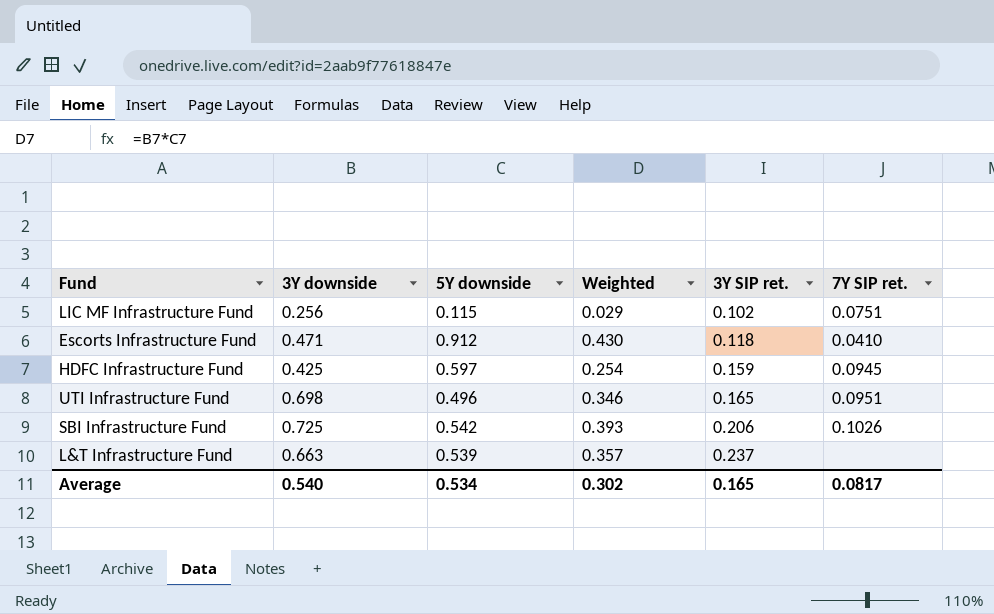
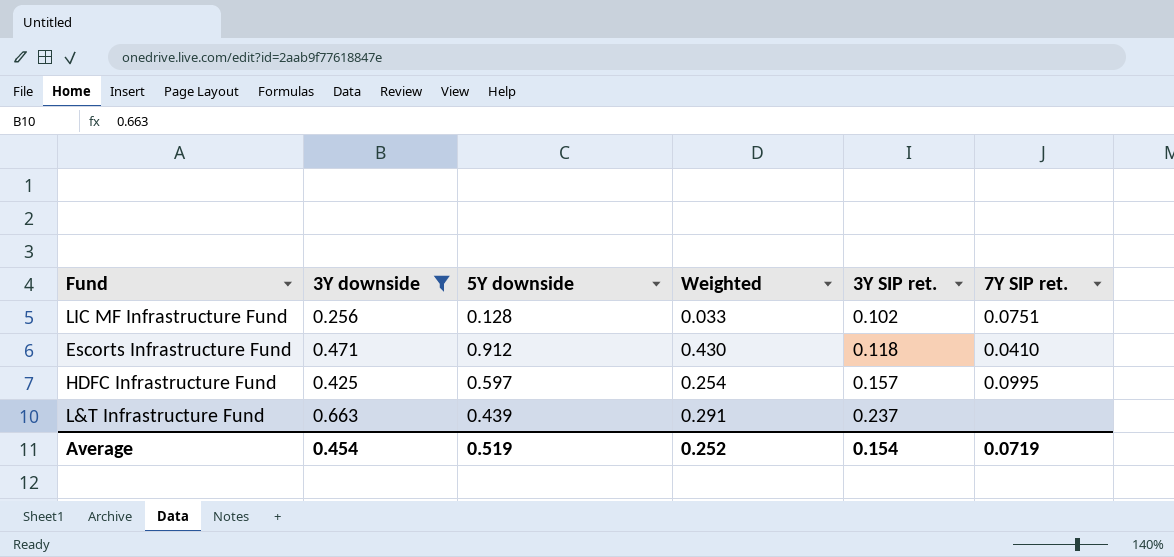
filter: none -> 3Y downside <= 0.663
LIC MF Infrastructure Fund | 5Y downside: 0.115 -> 0.128
LIC MF Infrastructure Fund | Weighted: 0.029 -> 0.033
HDFC Infrastructure Fund | 3Y SIP ret.: 0.159 -> 0.157
HDFC Infrastructure Fund | 7Y SIP ret.: 0.0945 -> 0.0995
L&T Infrastructure Fund | 5Y downside: 0.539 -> 0.439
L&T Infrastructure Fund | Weighted: 0.357 -> 0.291
Average | 3Y downside: 0.540 -> 0.454
Average | 5Y downside: 0.534 -> 0.519
Average | Weighted: 0.302 -> 0.252
Average | 3Y SIP ret.: 0.165 -> 0.154
Average | 7Y SIP ret.: 0.0817 -> 0.0719

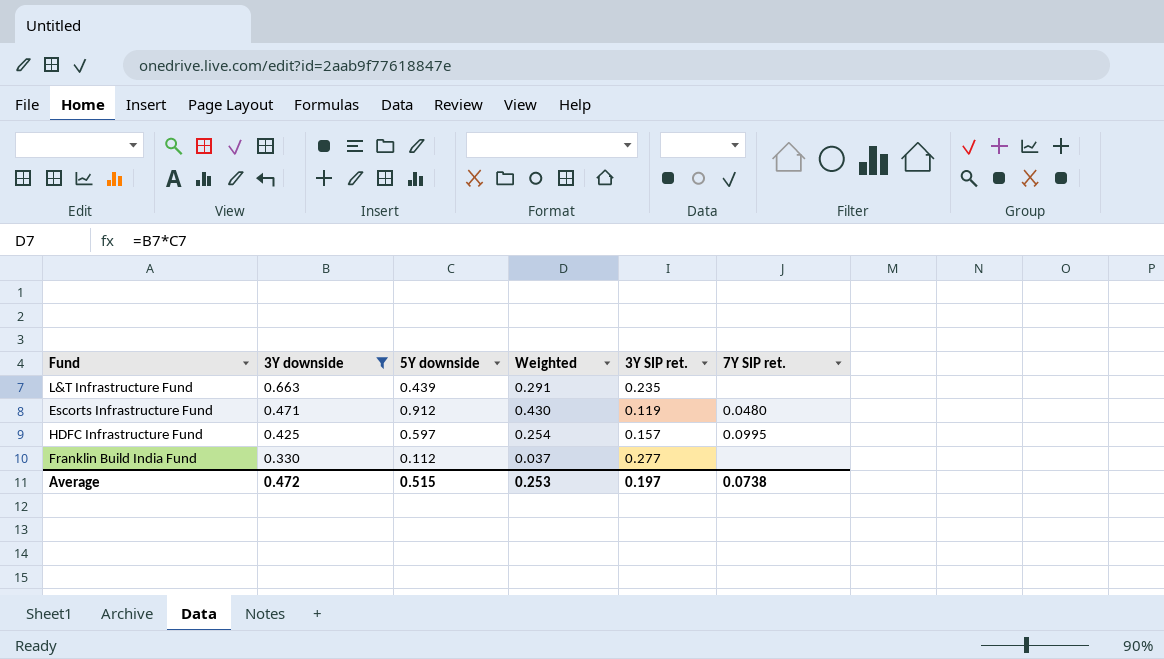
row order: 3Y SIP ret. ascending -> 3Y downside descending
row LIC MF Infrastructure Fund: 0.256 | 0.128 | 0.033 | 0.102 | 0.0751 -> none
L&T Infrastructure Fund | 3Y SIP ret.: 0.237 -> 0.235
Escorts Infrastructure Fund | 3Y SIP ret.: 0.118 -> 0.119
Escorts Infrastructure Fund | 7Y SIP ret.: 0.0410 -> 0.0480
row Franklin Build India Fund: none -> 0.330 | 0.112 | 0.037 | 0.277 | none
Average | 3Y downside: 0.454 -> 0.472
Average | 5Y downside: 0.519 -> 0.515
Average | Weighted: 0.252 -> 0.253
Average | 3Y SIP ret.: 0.154 -> 0.197
Average | 7Y SIP ret.: 0.0719 -> 0.0738

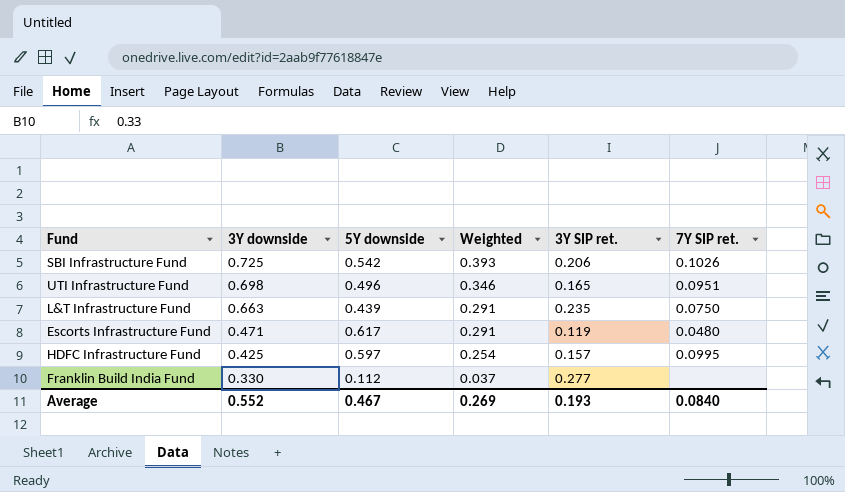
filter: 3Y downside <= 0.663 -> none
L&T Infrastructure Fund | 7Y SIP ret.: none -> 0.0750
Escorts Infrastructure Fund | 5Y downside: 0.912 -> 0.617
Escorts Infrastructure Fund | Weighted: 0.430 -> 0.291
Average | 3Y downside: 0.472 -> 0.552
Average | 5Y downside: 0.515 -> 0.467
Average | Weighted: 0.253 -> 0.269
Average | 3Y SIP ret.: 0.197 -> 0.193
Average | 7Y SIP ret.: 0.0738 -> 0.0840

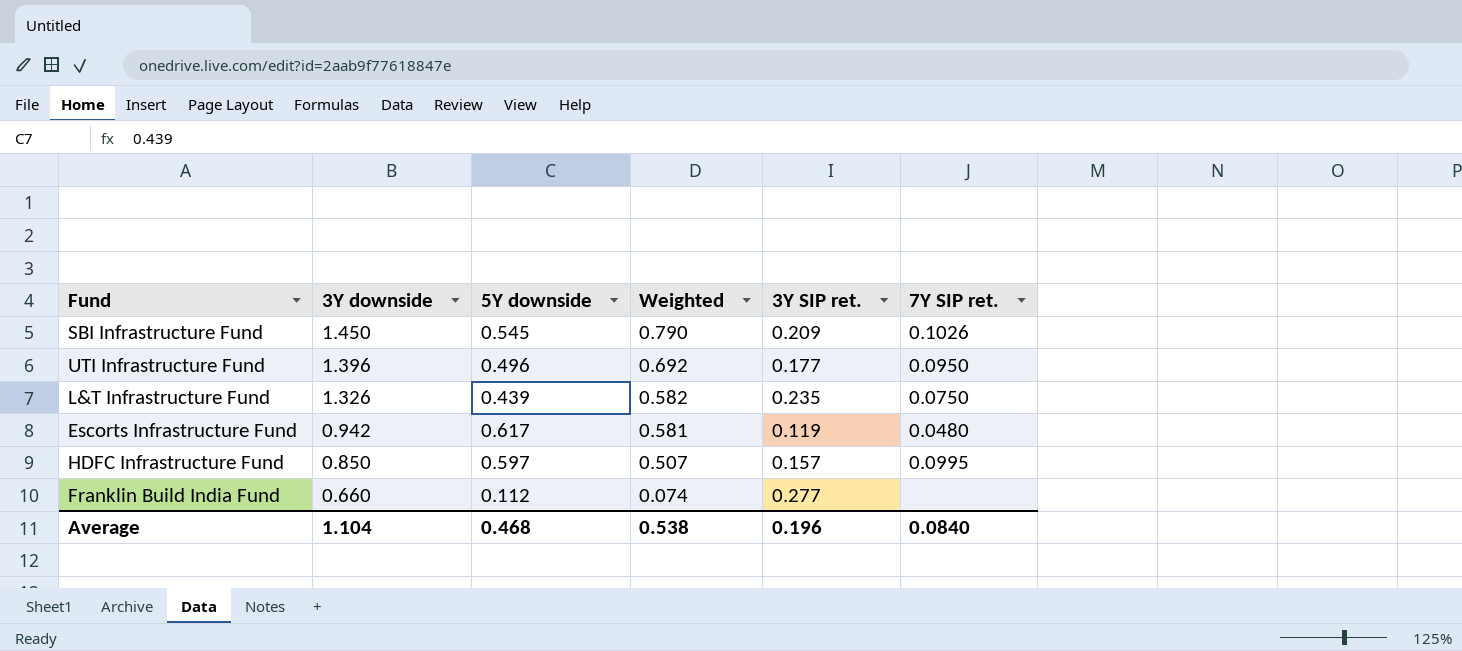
SBI Infrastructure Fund | 3Y downside: 0.725 -> 1.450
SBI Infrastructure Fund | 5Y downside: 0.542 -> 0.545
SBI Infrastructure Fund | Weighted: 0.393 -> 0.790
SBI Infrastructure Fund | 3Y SIP ret.: 0.206 -> 0.209
UTI Infrastructure Fund | 3Y downside: 0.698 -> 1.396
UTI Infrastructure Fund | Weighted: 0.346 -> 0.692
UTI Infrastructure Fund | 3Y SIP ret.: 0.165 -> 0.177
UTI Infrastructure Fund | 7Y SIP ret.: 0.0951 -> 0.0950
L&T Infrastructure Fund | 3Y downside: 0.663 -> 1.326
L&T Infrastructure Fund | Weighted: 0.291 -> 0.582
Escorts Infrastructure Fund | 3Y downside: 0.471 -> 0.942
Escorts Infrastructure Fund | Weighted: 0.291 -> 0.581
HDFC Infrastructure Fund | 3Y downside: 0.425 -> 0.850
HDFC Infrastructure Fund | Weighted: 0.254 -> 0.507
Franklin Build India Fund | 3Y downside: 0.330 -> 0.660
Franklin Build India Fund | Weighted: 0.037 -> 0.074
Average | 3Y downside: 0.552 -> 1.104
Average | 5Y downside: 0.467 -> 0.468
Average | Weighted: 0.269 -> 0.538
Average | 3Y SIP ret.: 0.193 -> 0.196

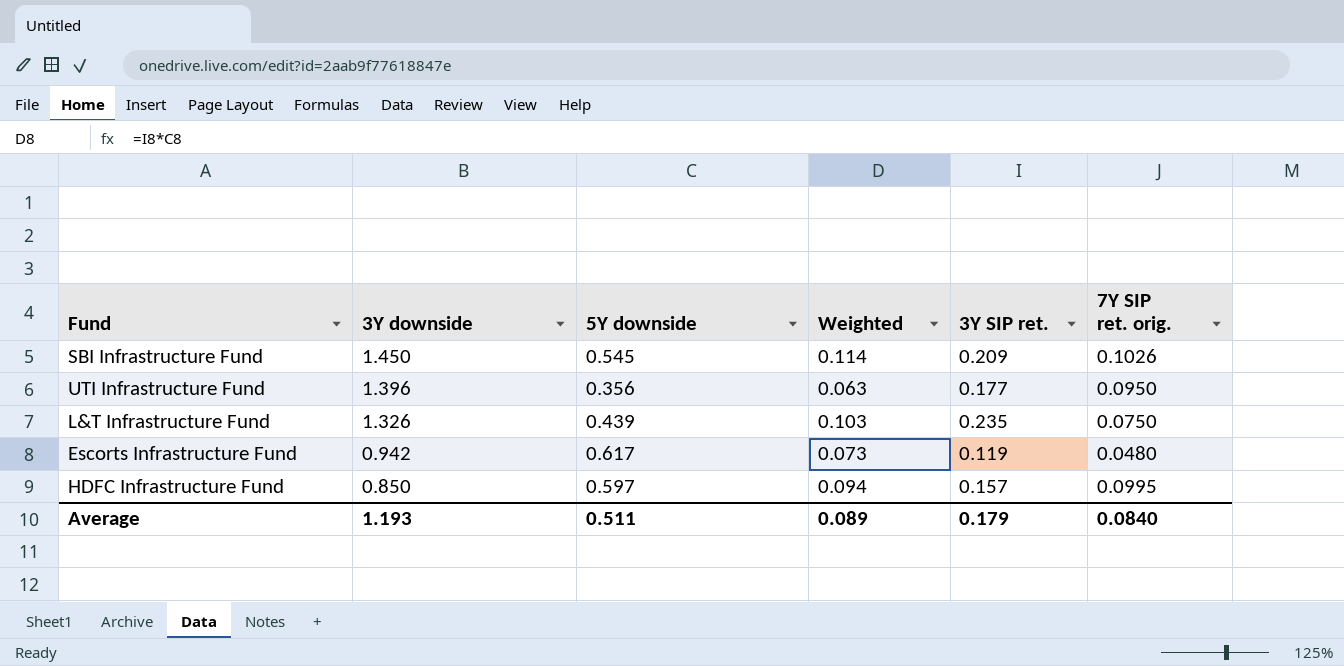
column Weighted | formula: [3Y downside] * [5Y downside] -> [5Y downside] * [3Y SIP ret.]
column name: 7Y SIP ret. -> 7Y SIP ret. orig.
row Franklin Build India Fund: 0.660 | 0.112 | 0.074 | 0.277 | none -> none
UTI Infrastructure Fund | 5Y downside: 0.496 -> 0.356
Average | 3Y downside: 1.104 -> 1.193
Average | 5Y downside: 0.468 -> 0.511
Average | Weighted: 0.538 -> 0.089
Average | 3Y SIP ret.: 0.196 -> 0.179

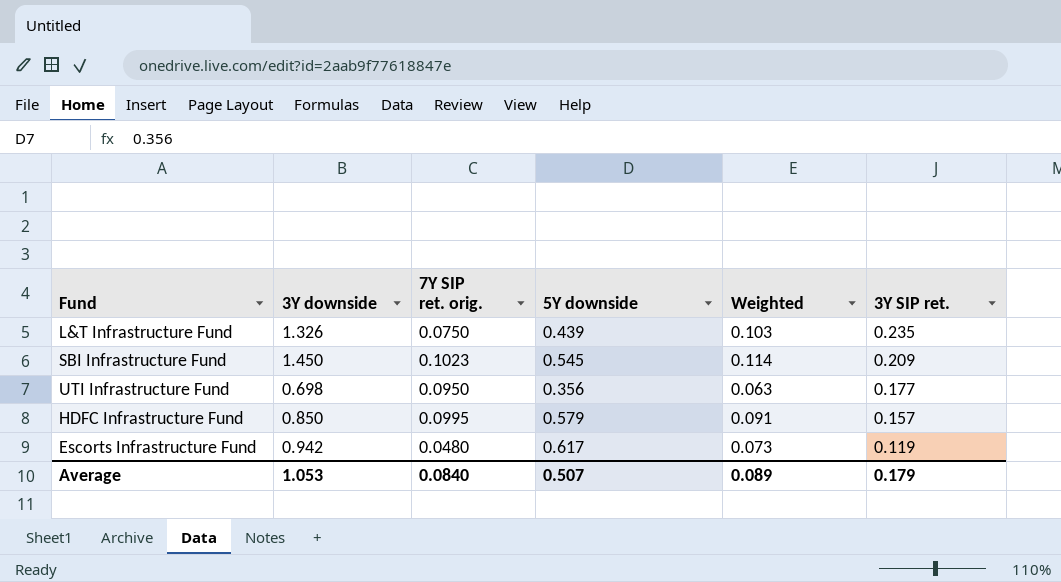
row order: 3Y downside descending -> 3Y SIP ret. descending
column 7Y SIP ret. orig. | position: 6 -> 3
SBI Infrastructure Fund | 7Y SIP ret. orig.: 0.1026 -> 0.1023
UTI Infrastructure Fund | 3Y downside: 1.396 -> 0.698
HDFC Infrastructure Fund | 5Y downside: 0.597 -> 0.579
HDFC Infrastructure Fund | Weighted: 0.094 -> 0.091
Average | 3Y downside: 1.193 -> 1.053
Average | 5Y downside: 0.511 -> 0.507

